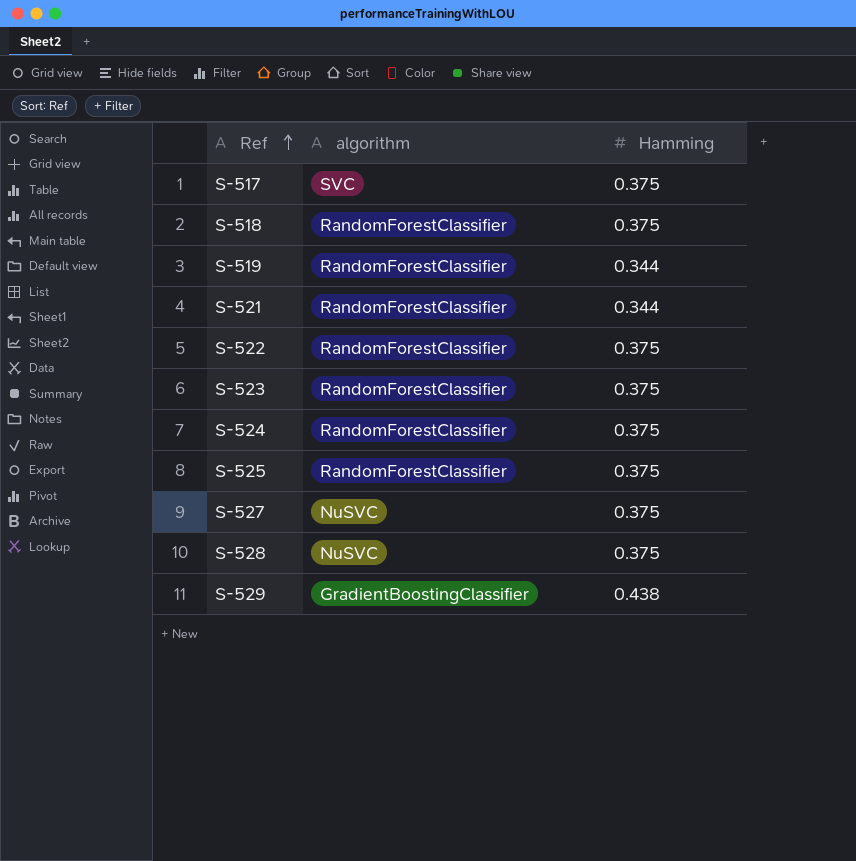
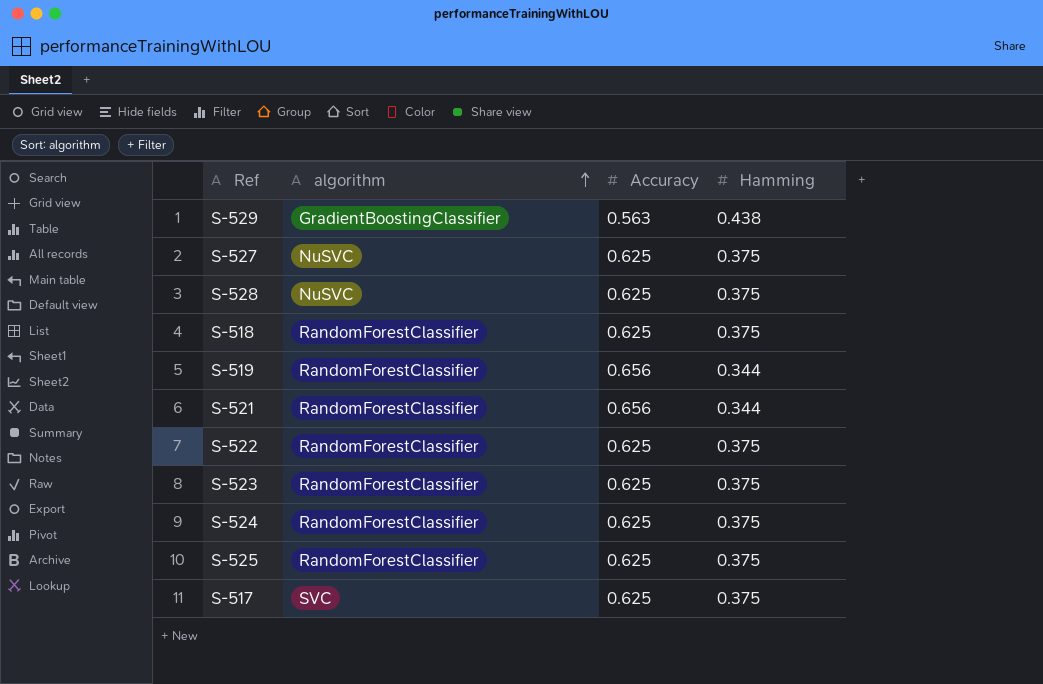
row order: Ref ascending -> algorithm ascending
column Accuracy | position: none -> 3

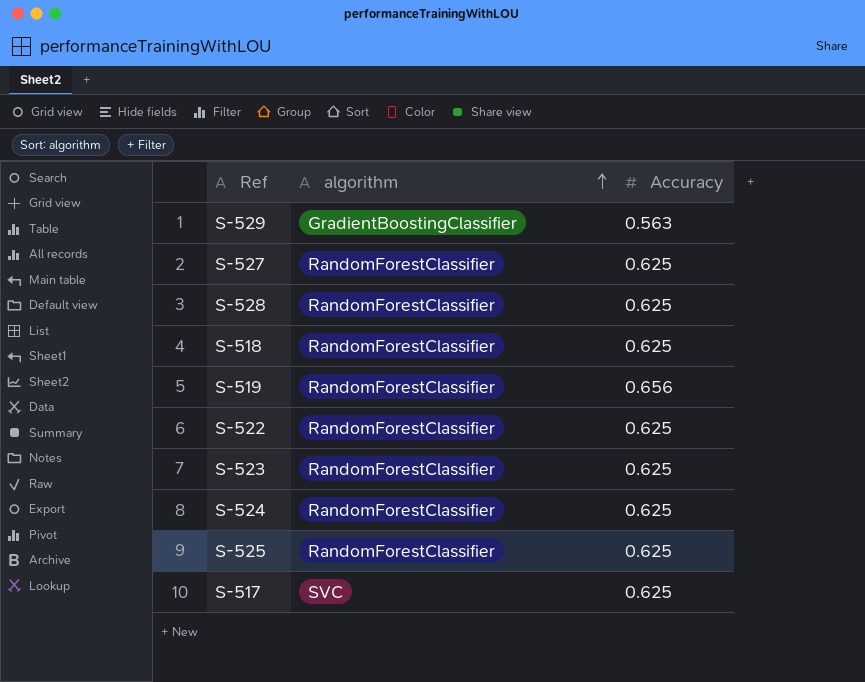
column Hamming | position: 4 -> none
row S-521: RandomForestClassifier | 0.656 | 0.344 -> none
S-527 | algorithm: NuSVC -> RandomForestClassifier
S-528 | algorithm: NuSVC -> RandomForestClassifier

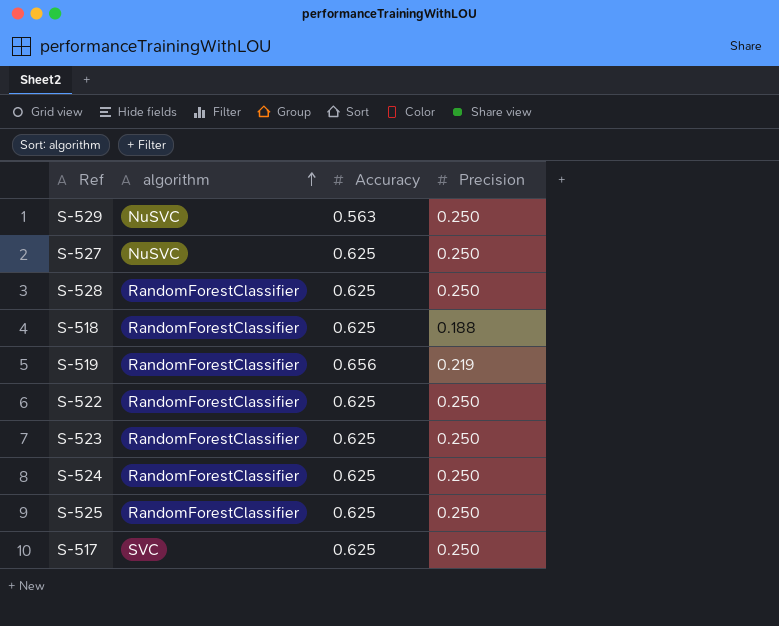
column Precision | position: none -> 4
S-529 | algorithm: GradientBoostingClassifier -> NuSVC
S-527 | algorithm: RandomForestClassifier -> NuSVC

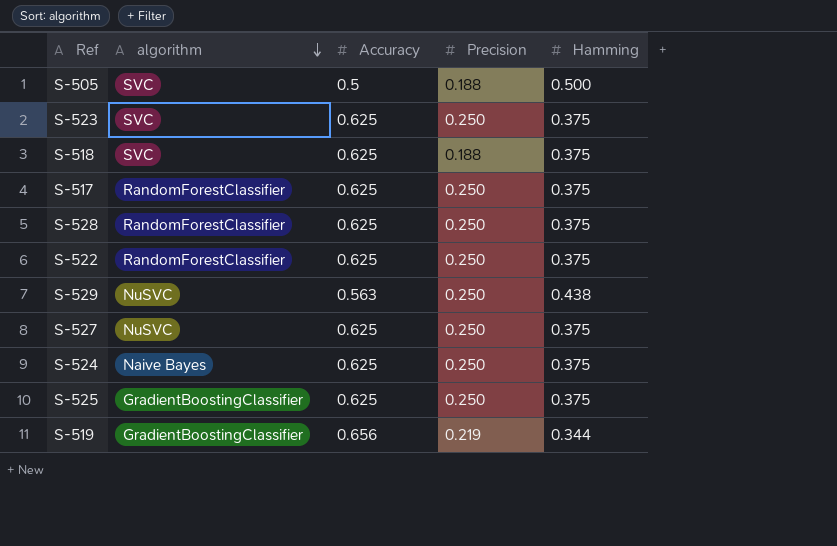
row order: algorithm ascending -> algorithm descending
column Hamming | position: none -> 5
row S-505: none -> SVC | 0.5 | 0.188 | 0.500
S-523 | algorithm: RandomForestClassifier -> SVC
S-518 | algorithm: RandomForestClassifier -> SVC
S-517 | algorithm: SVC -> RandomForestClassifier
S-524 | algorithm: RandomForestClassifier -> Naive Bayes
S-525 | algorithm: RandomForestClassifier -> GradientBoostingClassifier
S-519 | algorithm: RandomForestClassifier -> GradientBoostingClassifier

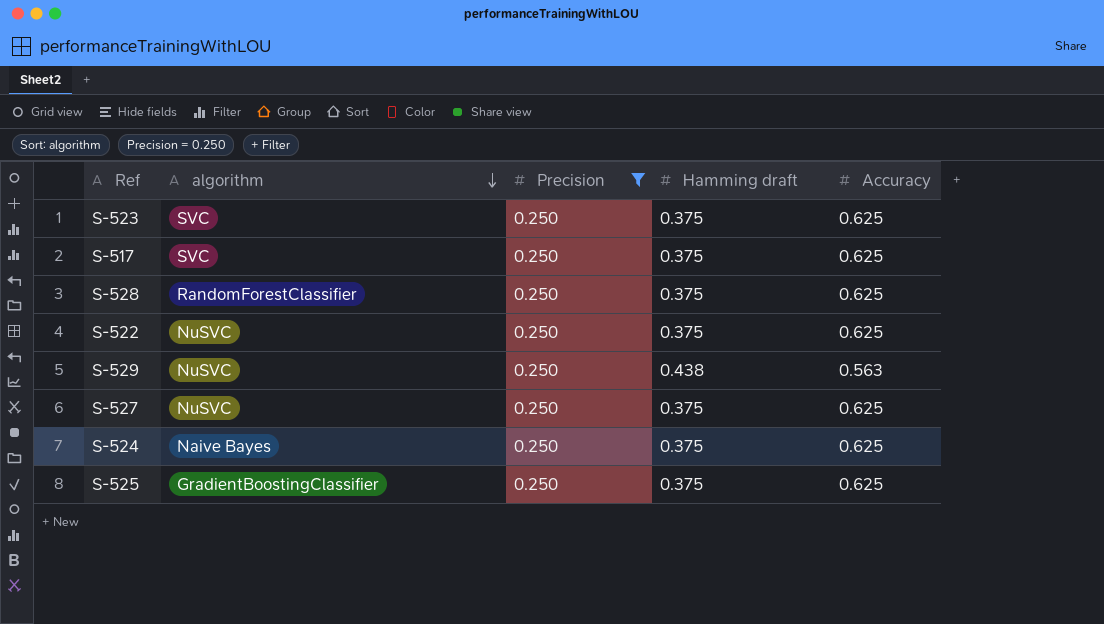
filter: none -> Precision = 0.250
column name: Hamming -> Hamming draft
column Accuracy | position: 3 -> 5
S-517 | algorithm: RandomForestClassifier -> SVC
S-522 | algorithm: RandomForestClassifier -> NuSVC

